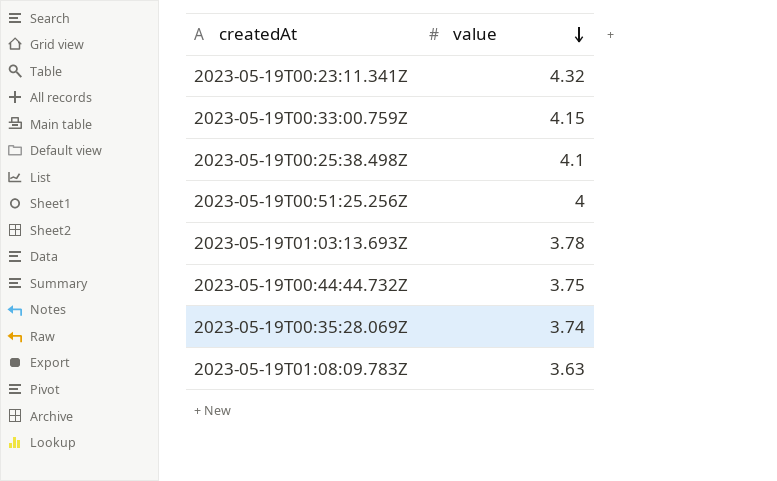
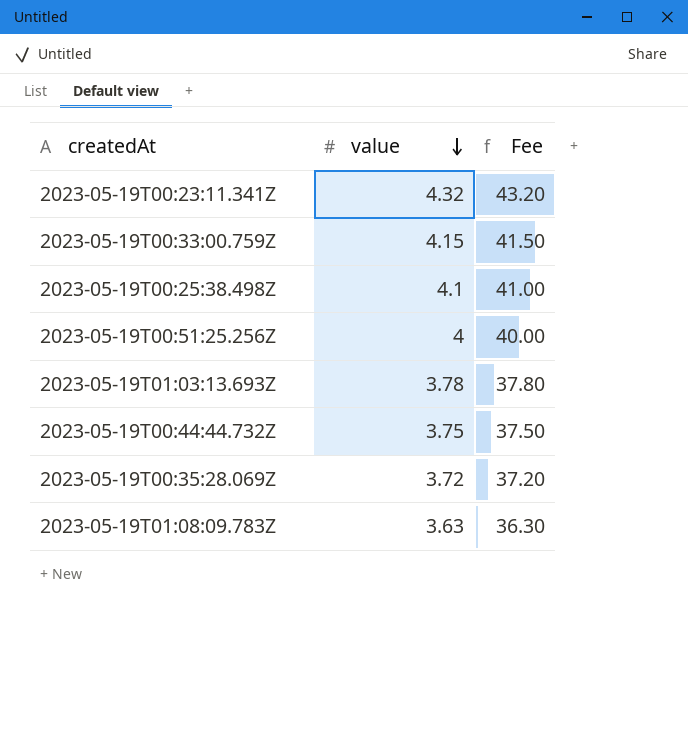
column Fee | formula: none -> [value] * 10
2023-05-19T00:35:28.069Z | value: 3.74 -> 3.72

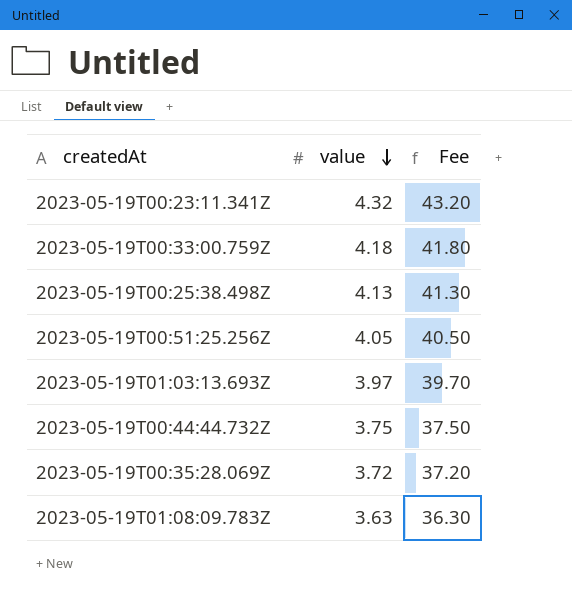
2023-05-19T00:33:00.759Z | value: 4.15 -> 4.18
2023-05-19T00:33:00.759Z | Fee: 41.50 -> 41.80
2023-05-19T00:25:38.498Z | value: 4.1 -> 4.13
2023-05-19T00:25:38.498Z | Fee: 41.00 -> 41.30
2023-05-19T00:51:25.256Z | value: 4 -> 4.05
2023-05-19T00:51:25.256Z | Fee: 40.00 -> 40.50
2023-05-19T01:03:13.693Z | value: 3.78 -> 3.97
2023-05-19T01:03:13.693Z | Fee: 37.80 -> 39.70

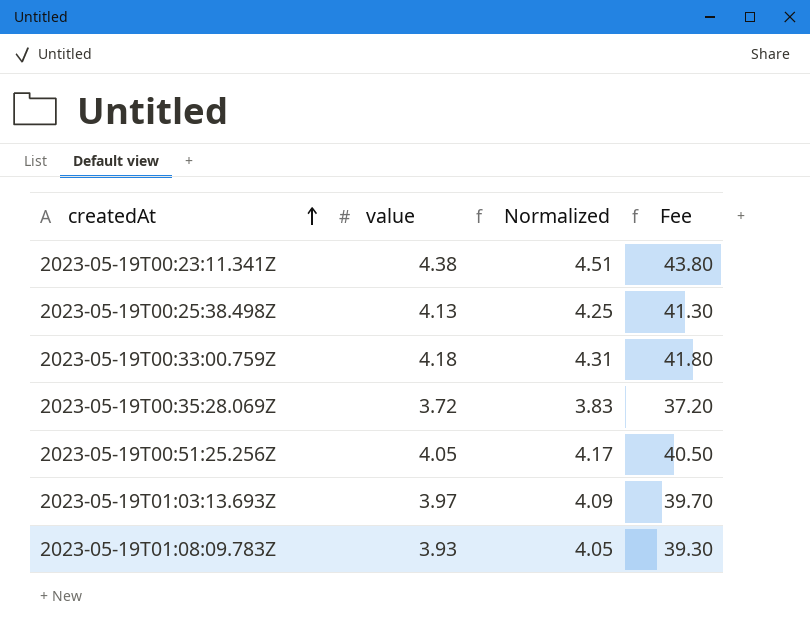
row order: value descending -> createdAt ascending
column Normalized | formula: none -> [value] * 1.03
row 2023-05-19T00:44:44.732Z: 3.75 | 37.50 -> none
2023-05-19T00:23:11.341Z | value: 4.32 -> 4.38
2023-05-19T00:23:11.341Z | Fee: 43.20 -> 43.80
2023-05-19T01:08:09.783Z | value: 3.63 -> 3.93
2023-05-19T01:08:09.783Z | Fee: 36.30 -> 39.30

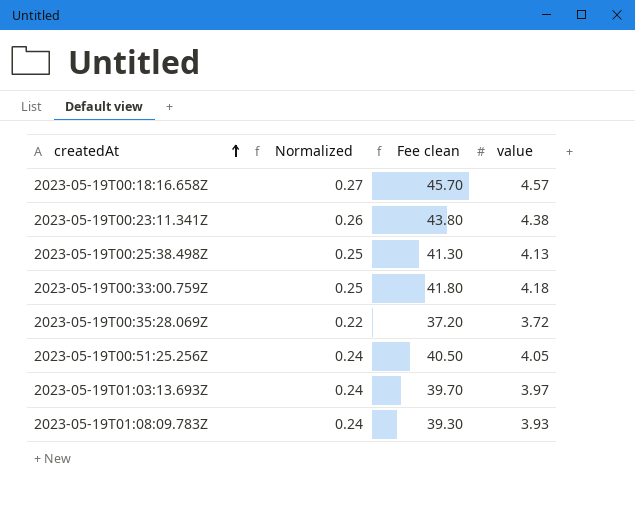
column Normalized | formula: [value] * 1.03 -> [value] * 0.06
column name: Fee -> Fee clean
column value | position: 2 -> 4
row 2023-05-19T00:18:16.658Z: none -> 0.27 | 45.70 | 4.57

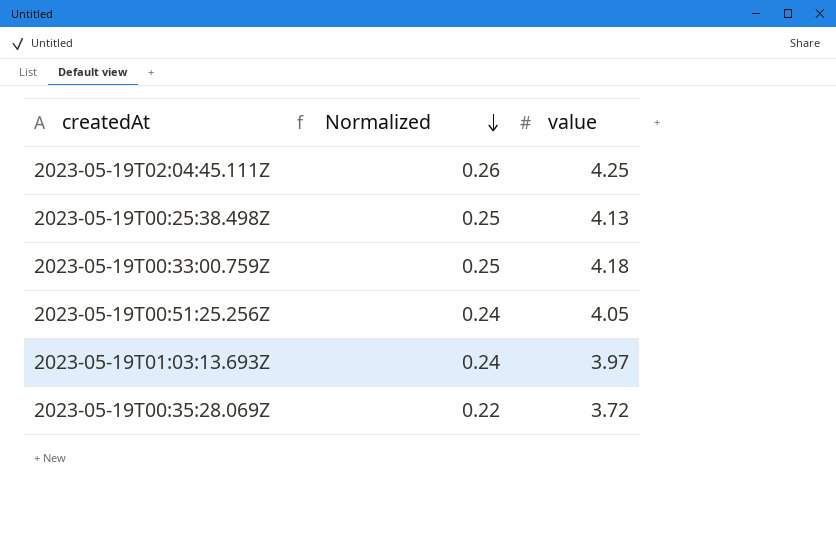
row order: createdAt ascending -> Normalized descending
column Fee clean | formula: [value] * 10 -> none
row 2023-05-19T00:18:16.658Z: 0.27 | 45.70 | 4.57 -> none
row 2023-05-19T00:23:11.341Z: 0.26 | 43.80 | 4.38 -> none
row 2023-05-19T01:08:09.783Z: 0.24 | 39.30 | 3.93 -> none
row 2023-05-19T02:04:45.111Z: none -> 0.26 | 4.25

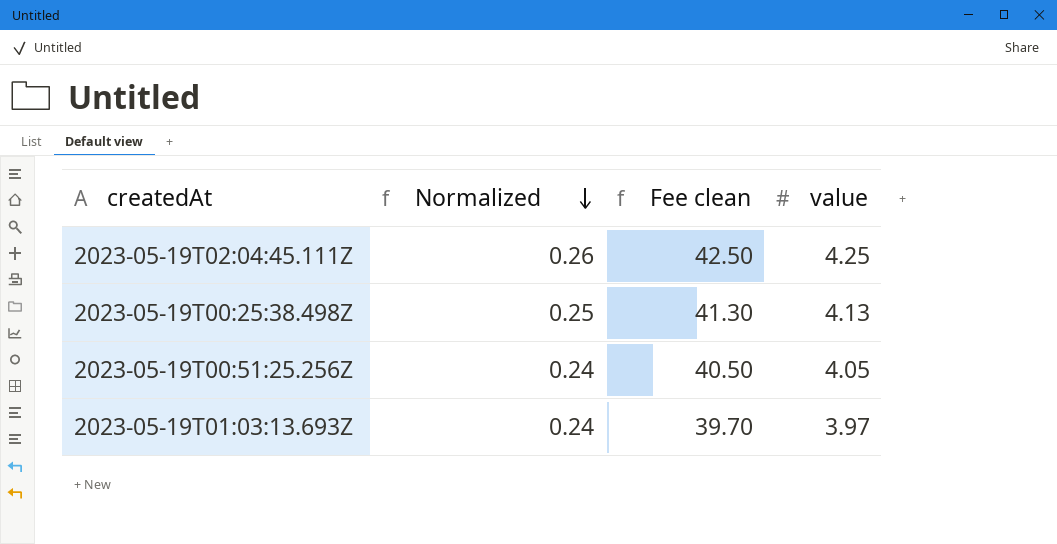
column Fee clean | formula: none -> [value] * 10
row 2023-05-19T00:33:00.759Z: 0.25 | 4.18 -> none
row 2023-05-19T00:35:28.069Z: 0.22 | 3.72 -> none

